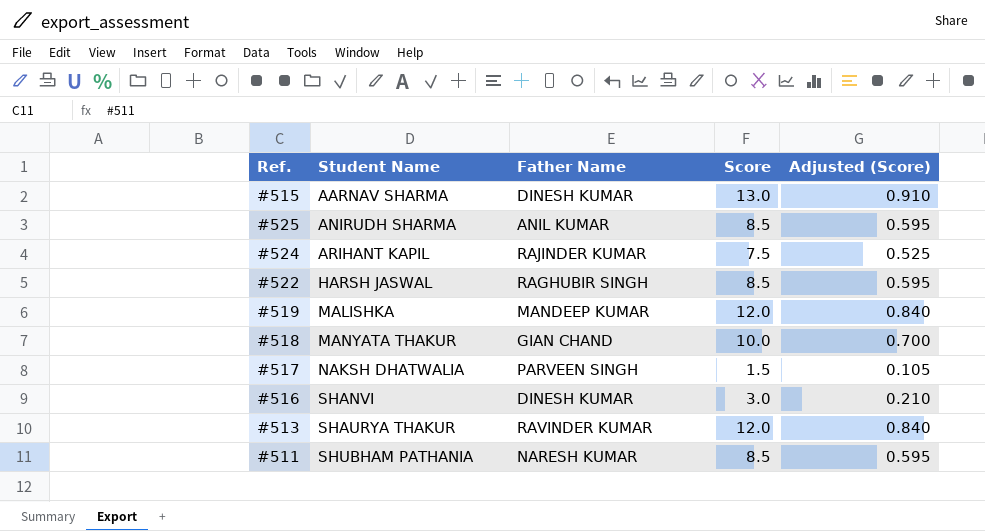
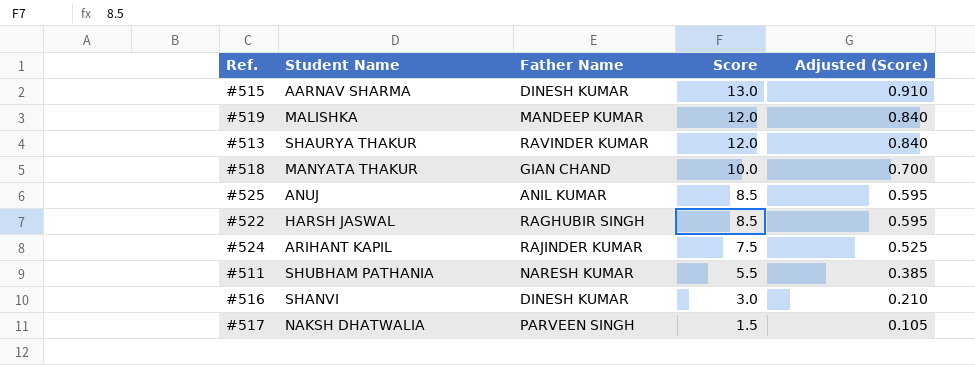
row order: Student Name ascending -> Score descending
#525 | Student Name: ANIRUDH SHARMA -> ANUJ
#511 | Score: 8.5 -> 5.5
#511 | Adjusted (Score): 0.595 -> 0.385

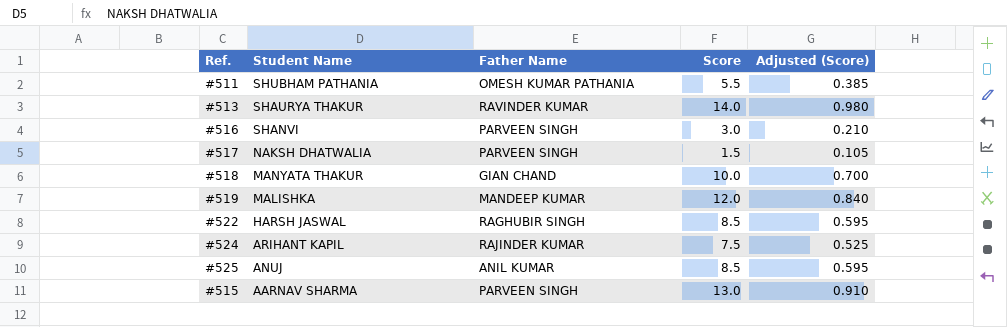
row order: Score descending -> Student Name descending
#511 | Father Name: NARESH KUMAR -> OMESH KUMAR PATHANIA
#513 | Score: 12.0 -> 14.0
#513 | Adjusted (Score): 0.840 -> 0.980
#516 | Father Name: DINESH KUMAR -> PARVEEN SINGH
#515 | Father Name: DINESH KUMAR -> PARVEEN SINGH

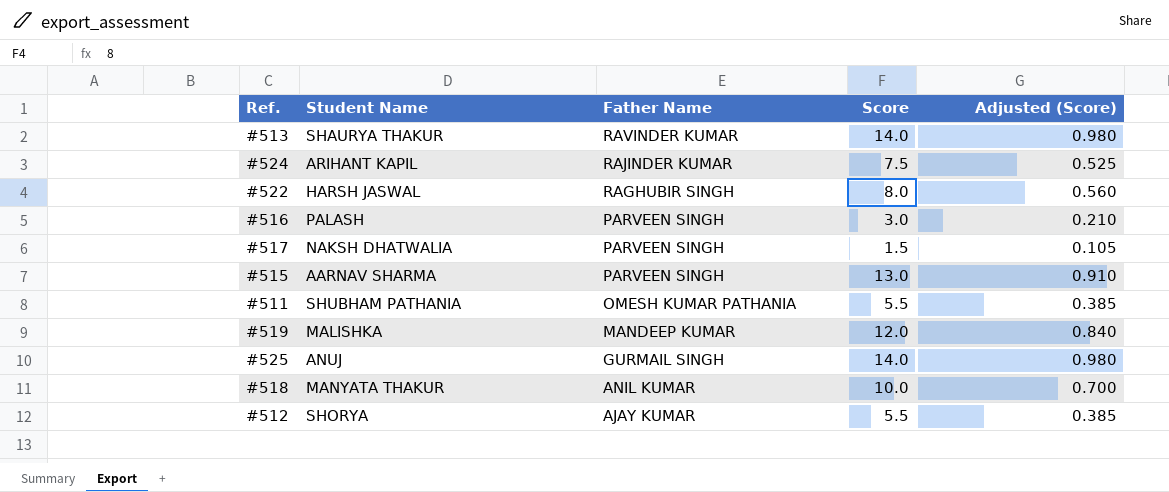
row order: Student Name descending -> Father Name descending
#522 | Score: 8.5 -> 8.0
#522 | Adjusted (Score): 0.595 -> 0.560
#516 | Student Name: SHANVI -> PALASH
#525 | Father Name: ANIL KUMAR -> GURMAIL SINGH
#525 | Score: 8.5 -> 14.0
#525 | Adjusted (Score): 0.595 -> 0.980
#518 | Father Name: GIAN CHAND -> ANIL KUMAR
row #512: none -> SHORYA | AJAY KUMAR | 5.5 | 0.385

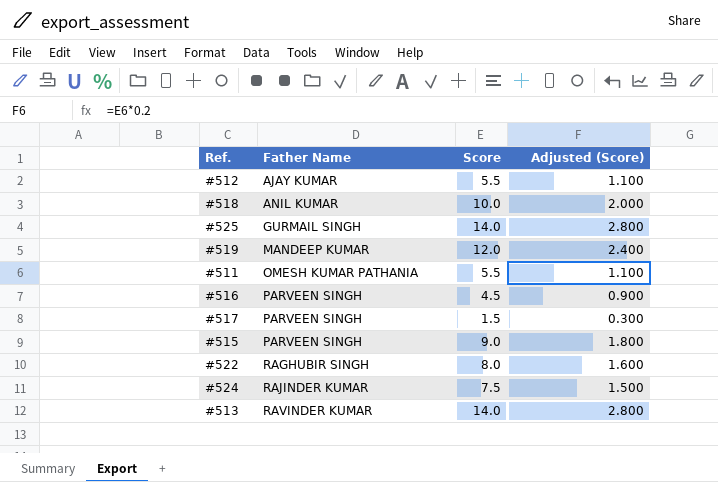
row order: Father Name descending -> Father Name ascending
column Student Name | position: 2 -> none
column Adjusted (Score) | formula: [Score] * 0.07 -> [Score] * 0.2
#516 | Score: 3.0 -> 4.5
#515 | Score: 13.0 -> 9.0

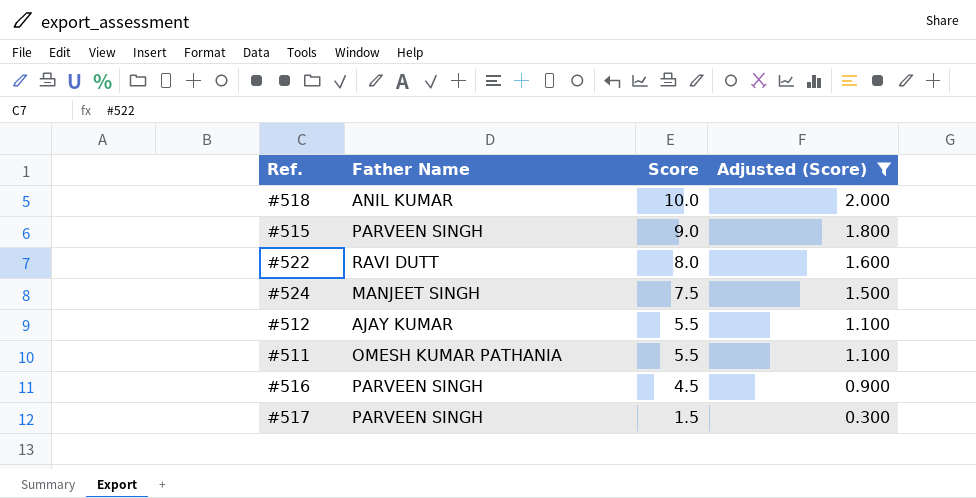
filter: none -> Adjusted (Score) <= 2.000
row order: Father Name ascending -> Score descending
#522 | Father Name: RAGHUBIR SINGH -> RAVI DUTT
#524 | Father Name: RAJINDER KUMAR -> MANJEET SINGH

